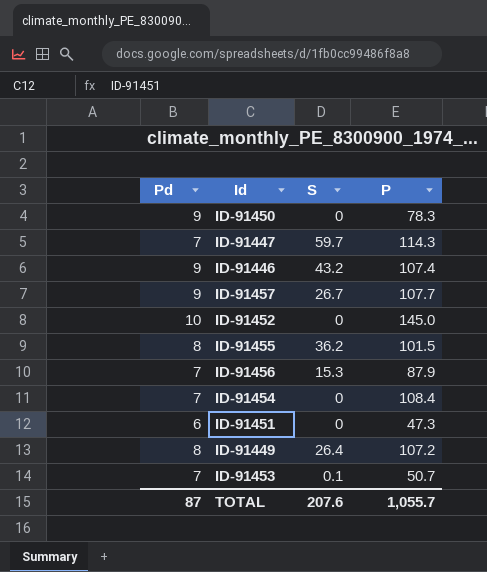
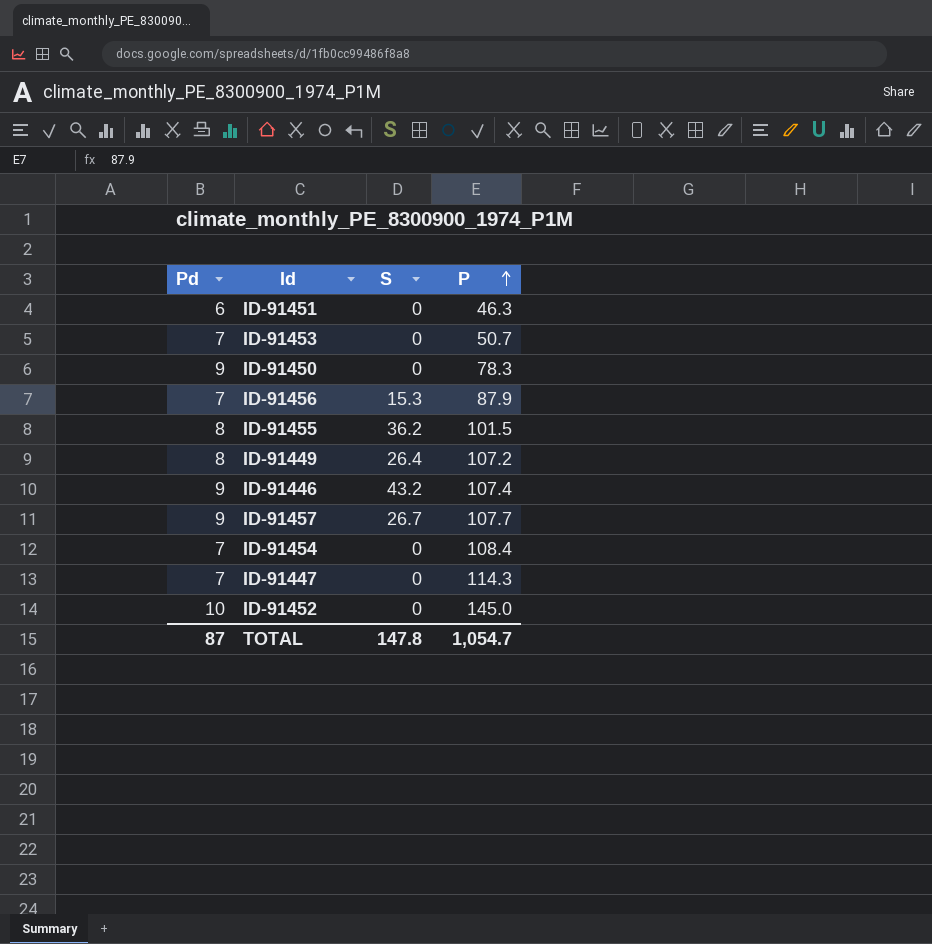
row order: none -> P ascending
ID-91451 | P: 47.3 -> 46.3
ID-91453 | S: 0.1 -> 0
ID-91447 | S: 59.7 -> 0
TOTAL | S: 207.6 -> 147.8
TOTAL | P: 1,055.7 -> 1,054.7

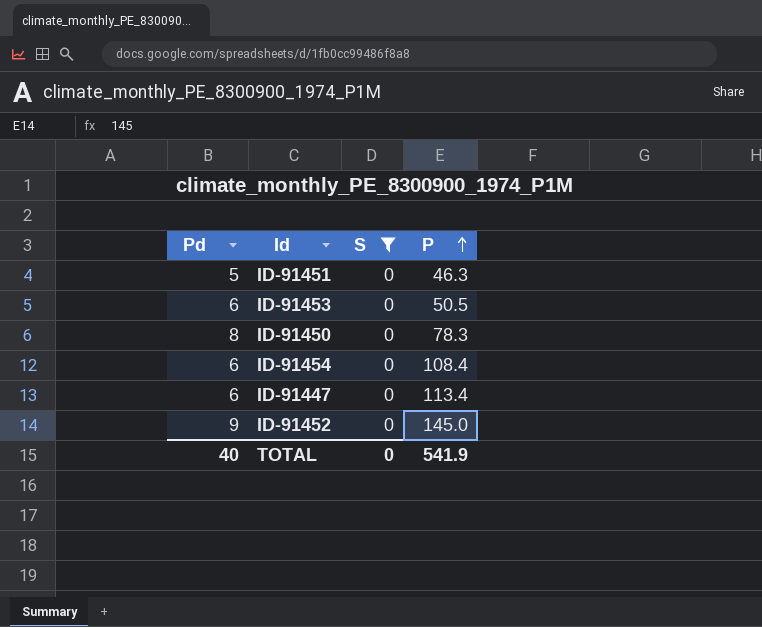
filter: none -> S = 0
ID-91451 | Pd: 6 -> 5
ID-91453 | Pd: 7 -> 6
ID-91453 | P: 50.7 -> 50.5
ID-91450 | Pd: 9 -> 8
ID-91454 | Pd: 7 -> 6
ID-91447 | Pd: 7 -> 6
ID-91447 | P: 114.3 -> 113.4
ID-91452 | Pd: 10 -> 9
TOTAL | Pd: 87 -> 40
TOTAL | S: 147.8 -> 0
TOTAL | P: 1,054.7 -> 541.9

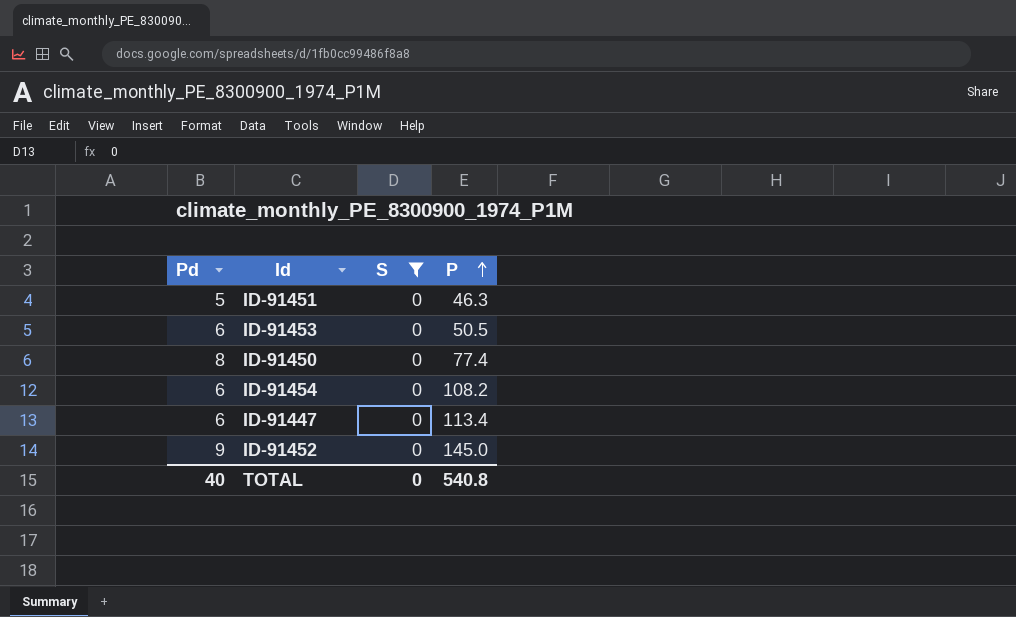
ID-91450 | P: 78.3 -> 77.4
ID-91454 | P: 108.4 -> 108.2
TOTAL | P: 541.9 -> 540.8

